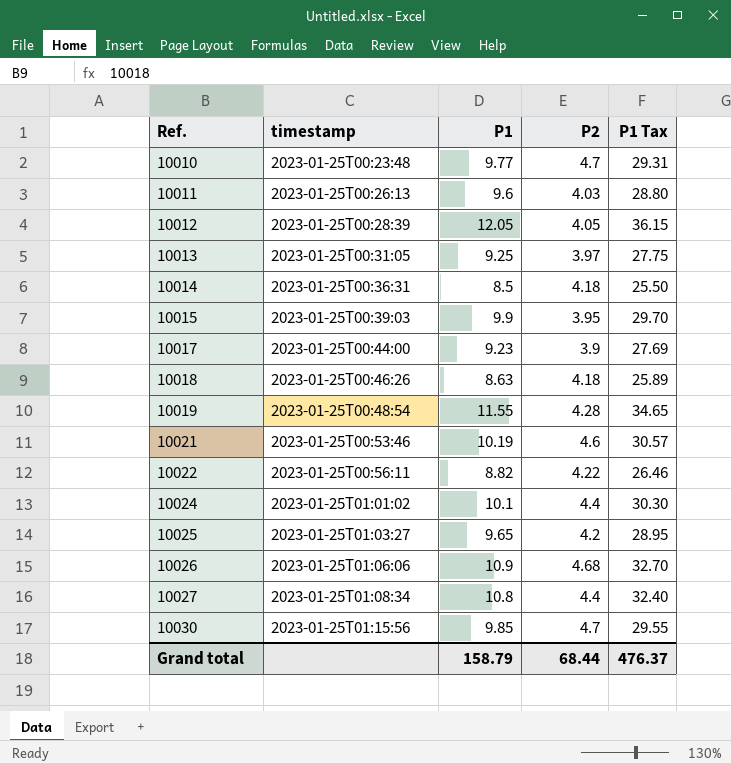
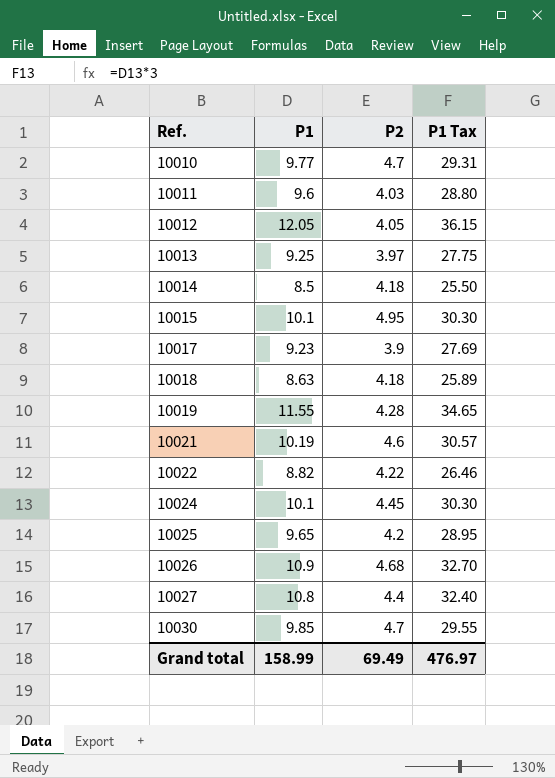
column timestamp | position: 2 -> none
10015 | P1: 9.9 -> 10.1
10015 | P2: 3.95 -> 4.95
10015 | P1 Tax: 29.70 -> 30.30
10024 | P2: 4.4 -> 4.45
Grand total | P1: 158.79 -> 158.99
Grand total | P2: 68.44 -> 69.49
Grand total | P1 Tax: 476.37 -> 476.97

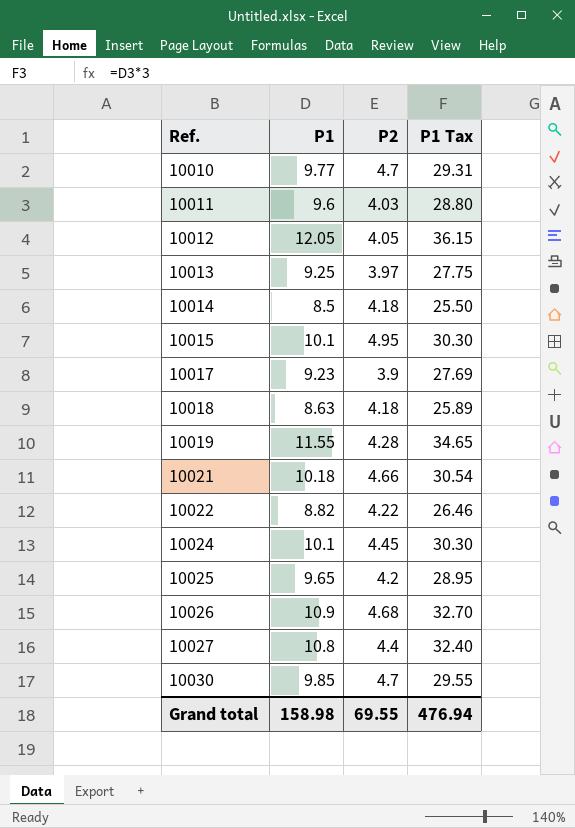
10021 | P1: 10.19 -> 10.18
10021 | P2: 4.6 -> 4.66
10021 | P1 Tax: 30.57 -> 30.54
Grand total | P1: 158.99 -> 158.98
Grand total | P2: 69.49 -> 69.55
Grand total | P1 Tax: 476.97 -> 476.94

